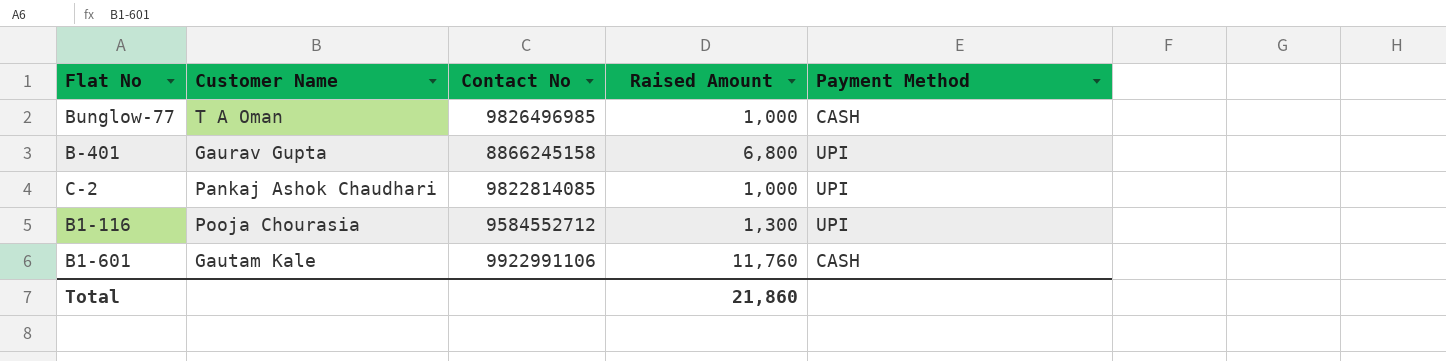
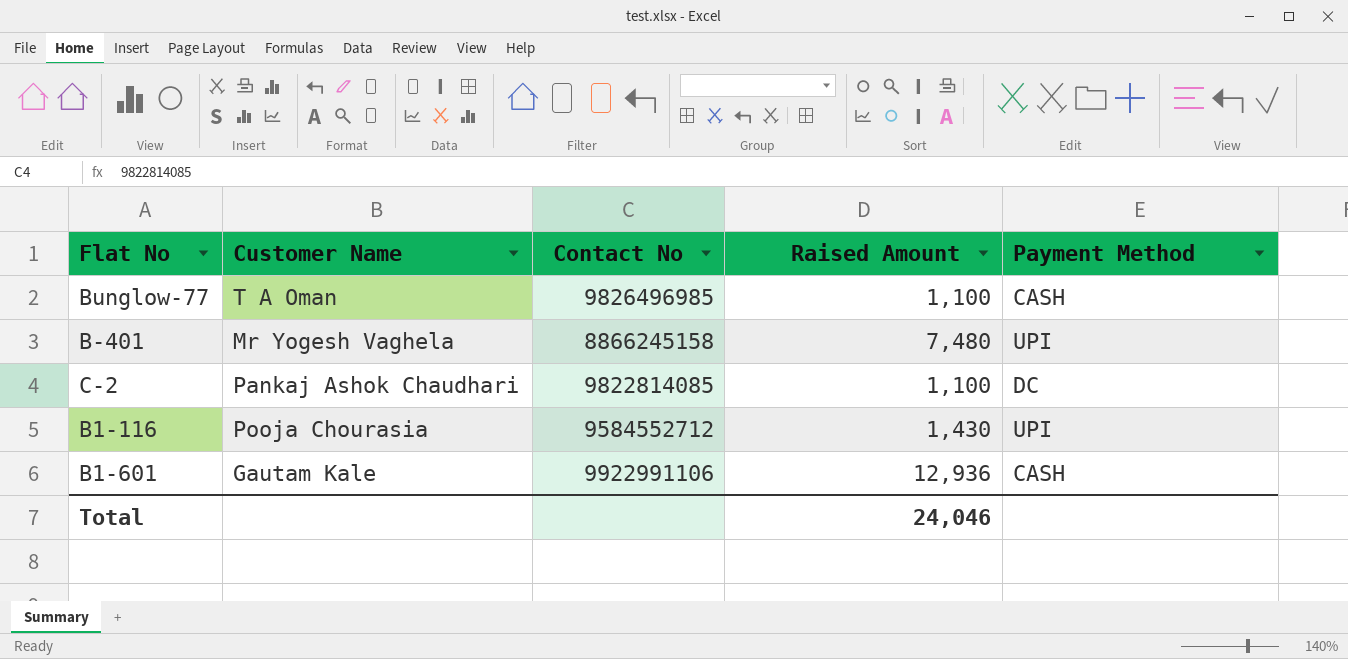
Bunglow-77 | Raised Amount: 1,000 -> 1,100
B-401 | Customer Name: Gaurav Gupta -> Mr Yogesh Vaghela
B-401 | Raised Amount: 6,800 -> 7,480
C-2 | Raised Amount: 1,000 -> 1,100
C-2 | Payment Method: UPI -> DC
B1-116 | Raised Amount: 1,300 -> 1,430
B1-601 | Raised Amount: 11,760 -> 12,936
Total | Raised Amount: 21,860 -> 24,046

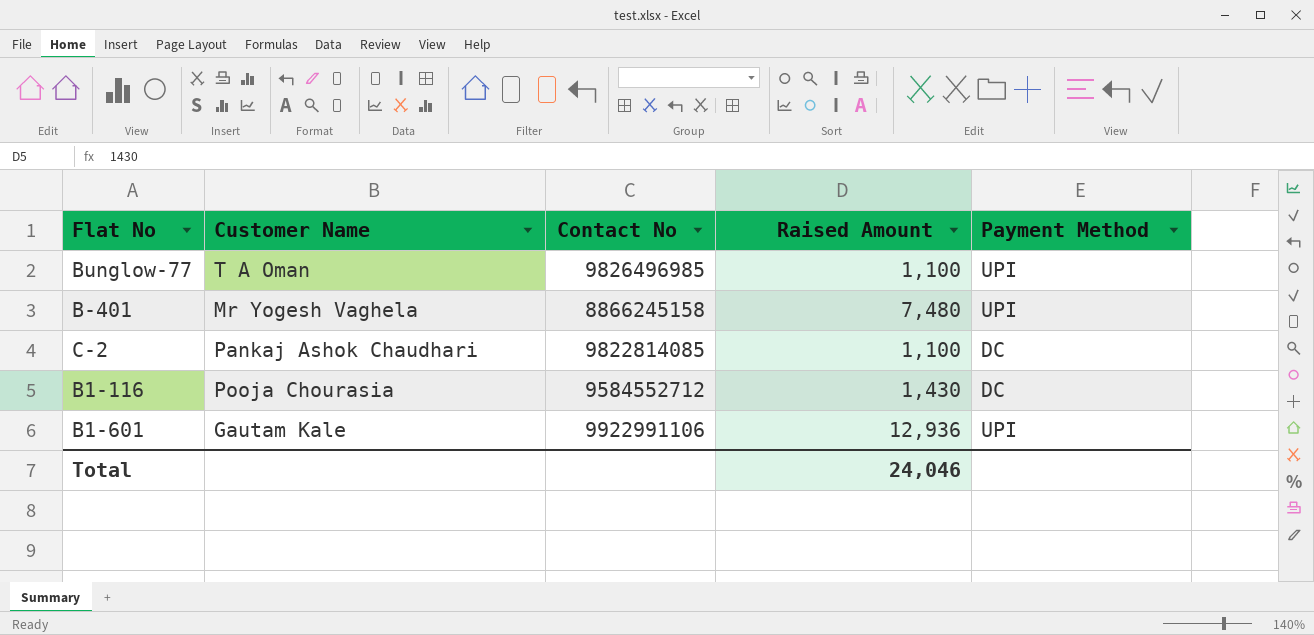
Bunglow-77 | Payment Method: CASH -> UPI
B1-116 | Payment Method: UPI -> DC
B1-601 | Payment Method: CASH -> UPI

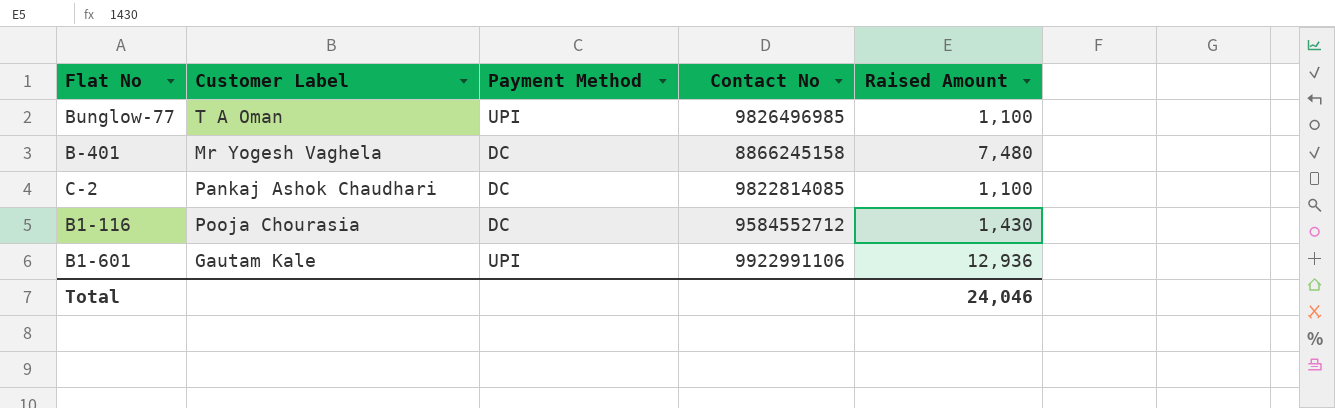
column name: Customer Name -> Customer Label
column Payment Method | position: 5 -> 3
B-401 | Payment Method: UPI -> DC

